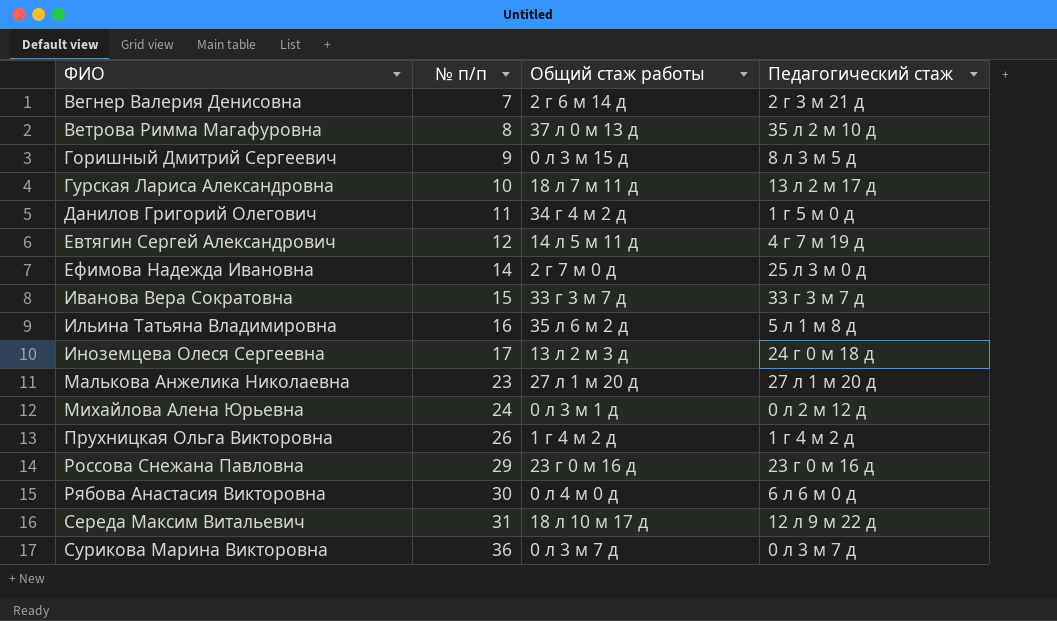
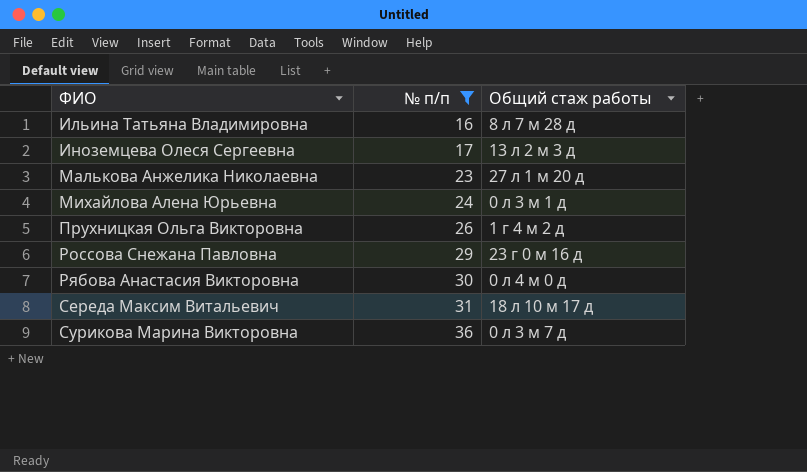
filter: none -> № п/п >= 16
column Педагогический стаж | position: 4 -> none
Ильина Татьяна Владимировна | Общий стаж работы: 35 л 6 м 2 д -> 8 л 7 м 28 д

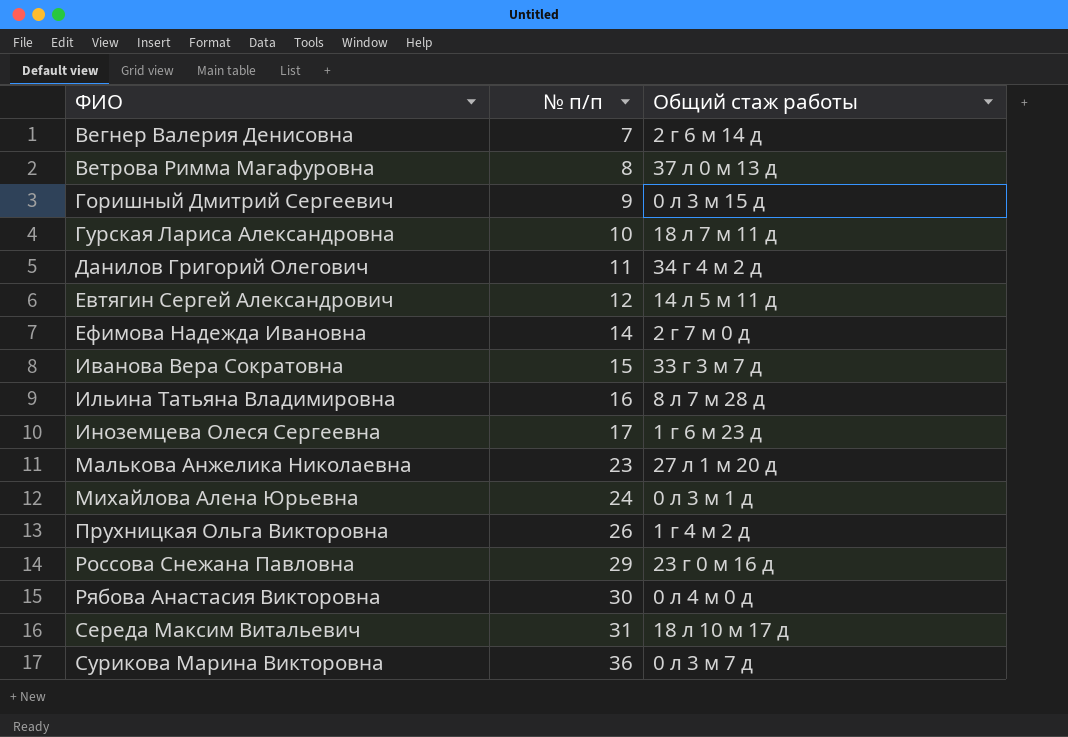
filter: № п/п >= 16 -> none
Иноземцева Олеся Сергеевна | Общий стаж работы: 13 л 2 м 3 д -> 1 г 6 м 23 д

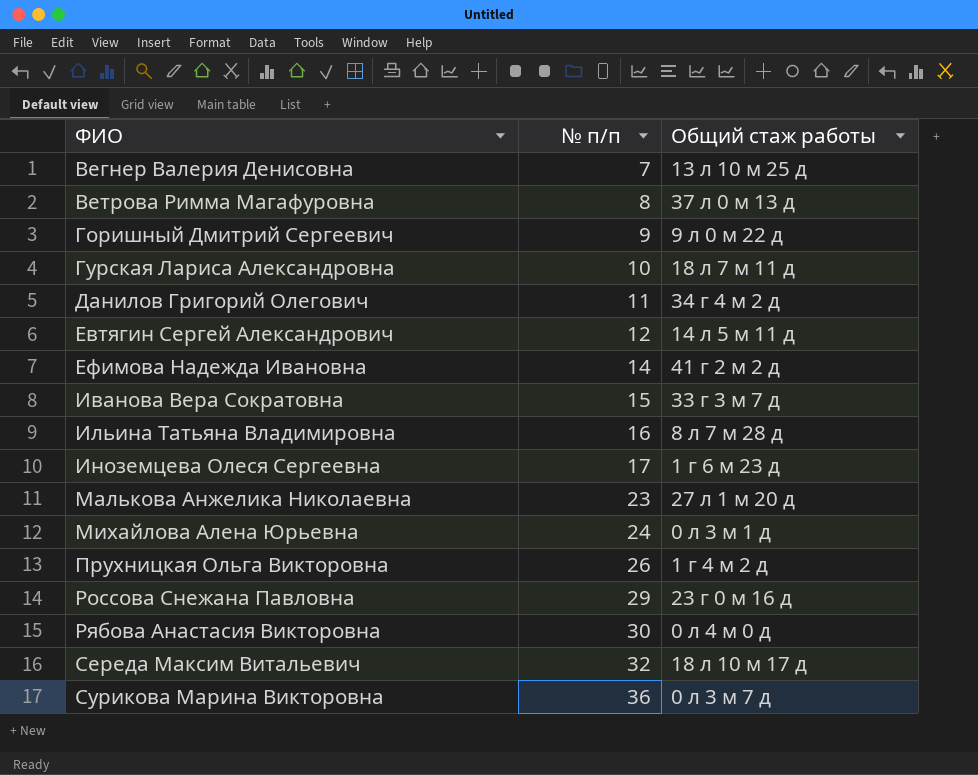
Вегнер Валерия Денисовна | Общий стаж работы: 2 г 6 м 14 д -> 13 л 10 м 25 д
Горишный Дмитрий Сергеевич | Общий стаж работы: 0 л 3 м 15 д -> 9 л 0 м 22 д
Ефимова Надежда Ивановна | Общий стаж работы: 2 г 7 м 0 д -> 41 г 2 м 2 д
Середа Максим Витальевич | № п/п: 31 -> 32

